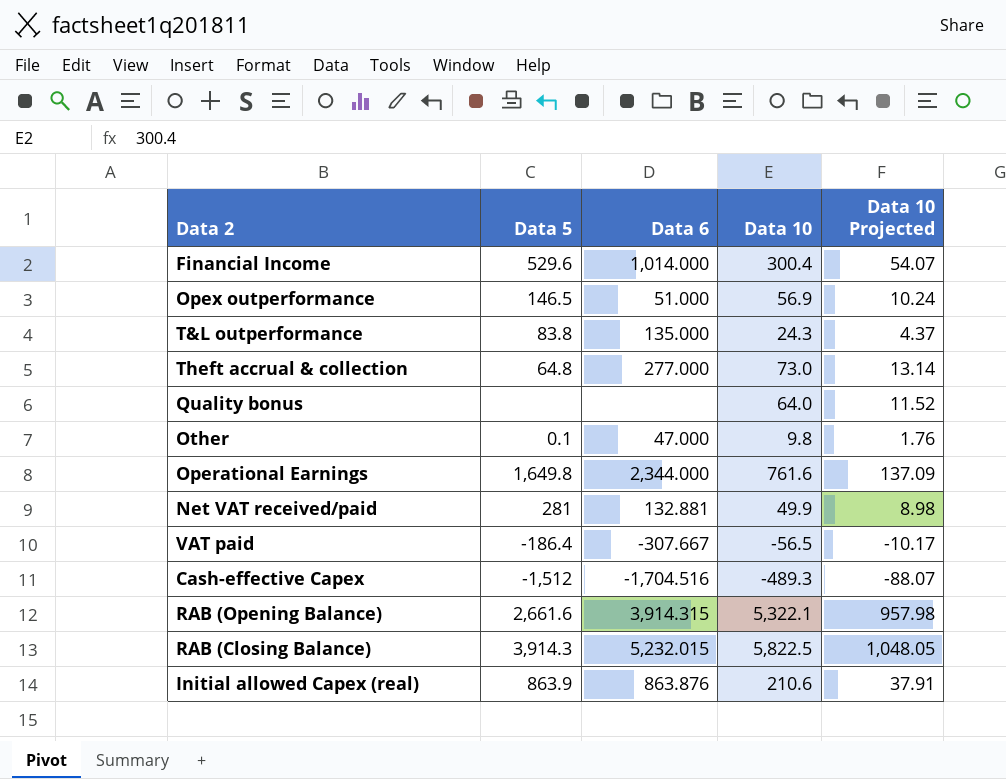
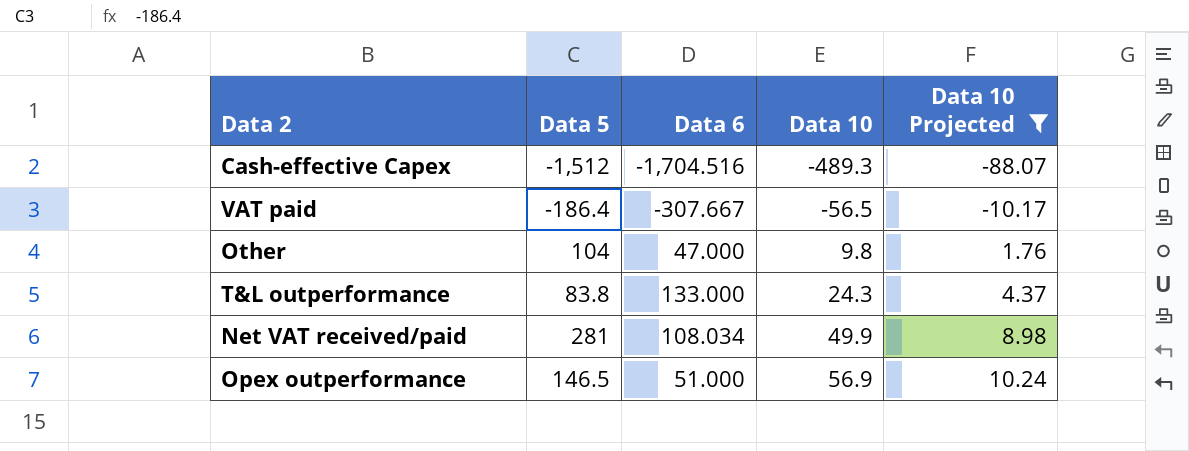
filter: none -> Data 10 Projected <= 10.24
row order: none -> Data 10 ascending
Other | Data 5: 0.1 -> 104
T&L outperformance | Data 6: 135.000 -> 133.000
Net VAT received/paid | Data 6: 132.881 -> 108.034

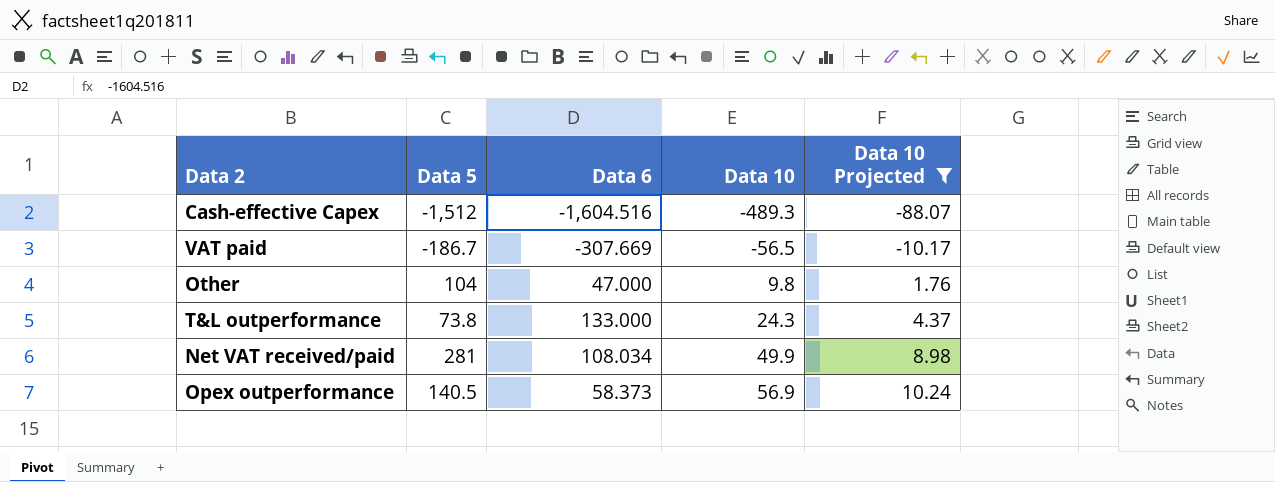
Cash-effective Capex | Data 6: -1,704.516 -> -1,604.516
VAT paid | Data 5: -186.4 -> -186.7
VAT paid | Data 6: -307.667 -> -307.669
T&L outperformance | Data 5: 83.8 -> 73.8
Opex outperformance | Data 5: 146.5 -> 140.5
Opex outperformance | Data 6: 51.000 -> 58.373

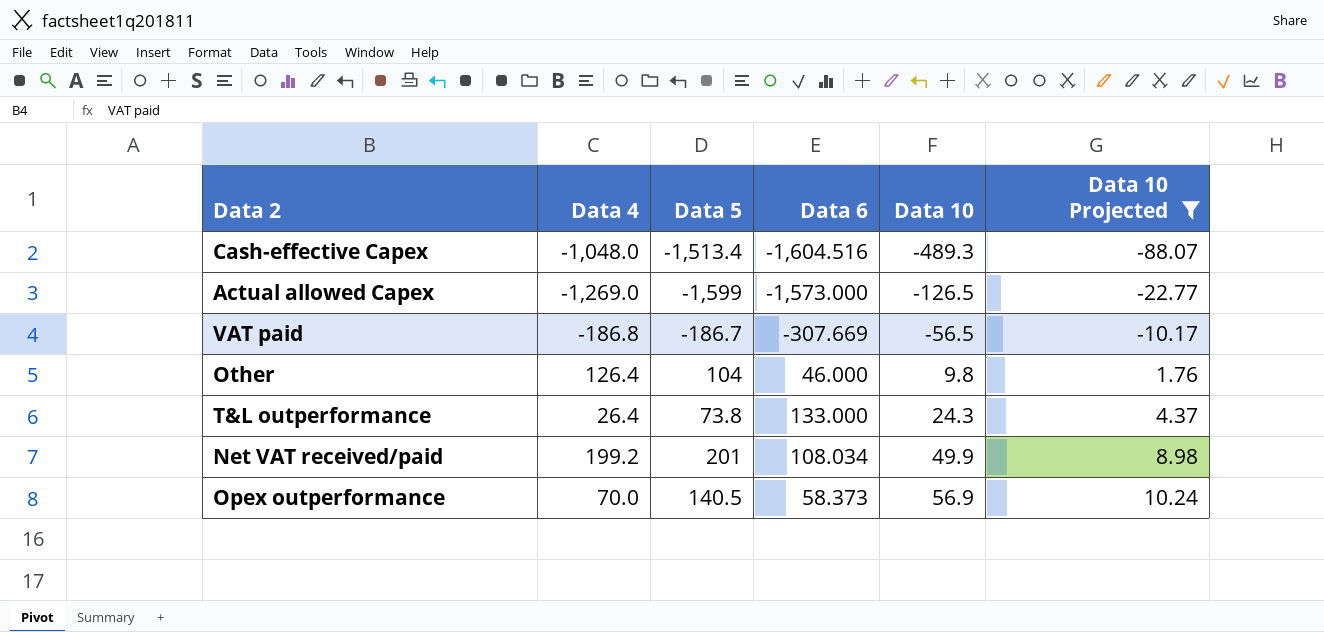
column Data 4 | position: none -> 2
Cash-effective Capex | Data 5: -1,512 -> -1,513.4
row Actual allowed Capex: none -> -1,269.0 | -1,599 | -1,573.000 | -126.5 | -22.77
Other | Data 6: 47.000 -> 46.000
Net VAT received/paid | Data 5: 281 -> 201

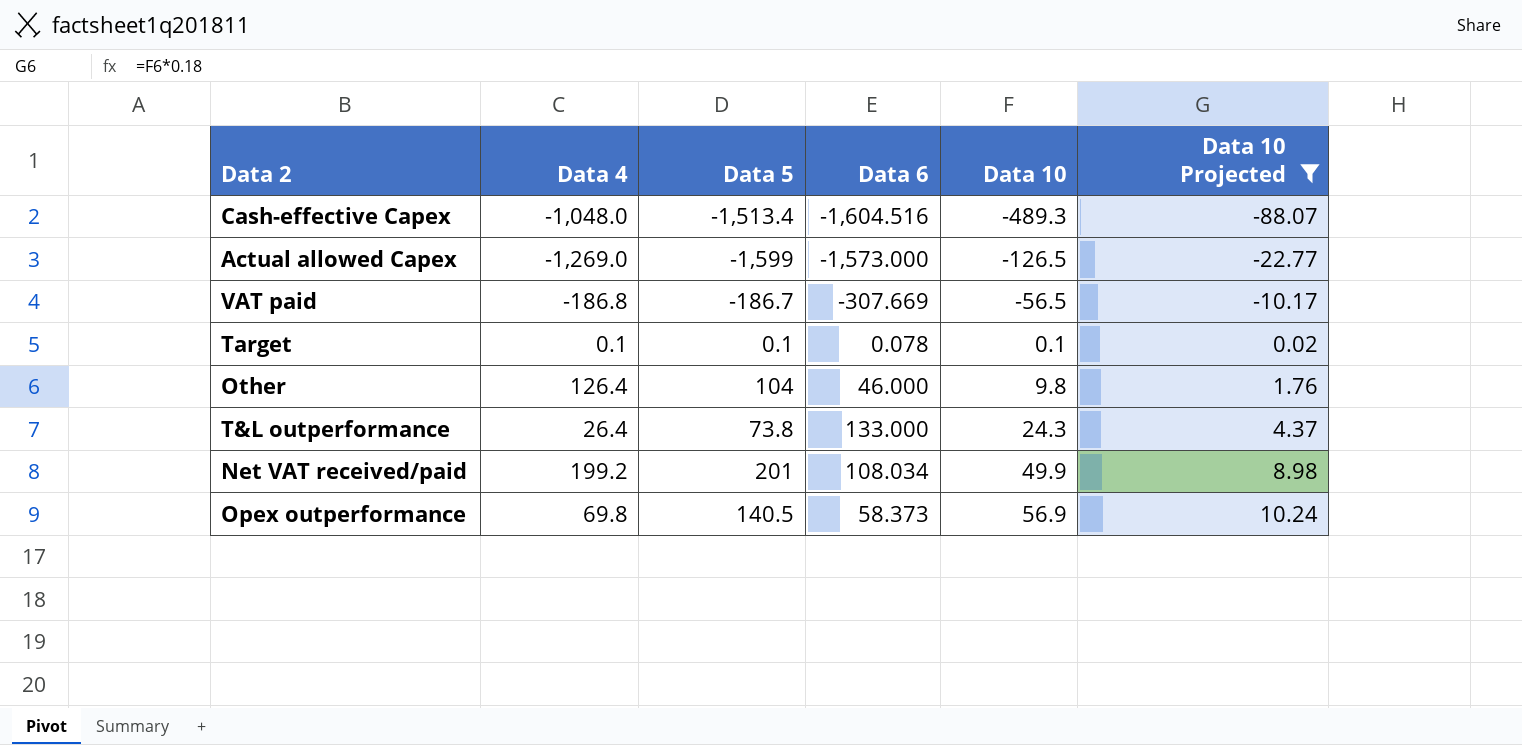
row Target: none -> 0.1 | 0.1 | 0.078 | 0.1 | 0.02
Opex outperformance | Data 4: 70.0 -> 69.8

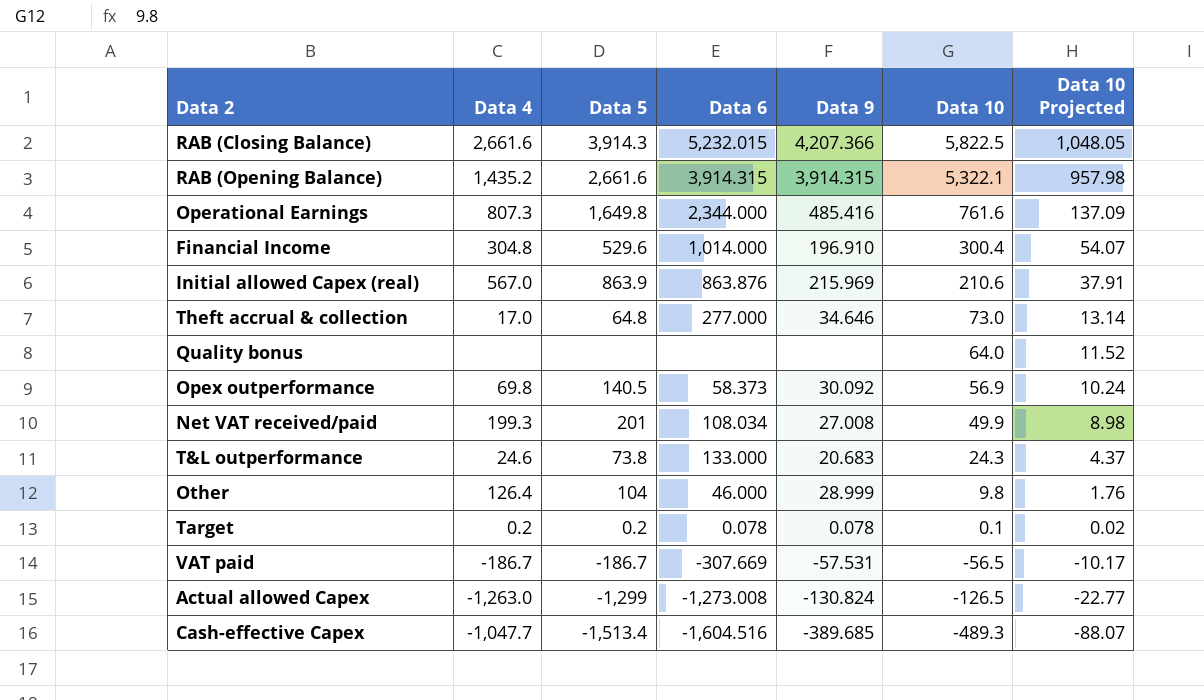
filter: Data 10 Projected <= 10.24 -> none
row order: Data 10 ascending -> Data 10 descending
column Data 9 | position: none -> 5
Net VAT received/paid | Data 4: 199.2 -> 199.3
T&L outperformance | Data 4: 26.4 -> 24.6
Target | Data 4: 0.1 -> 0.2
Target | Data 5: 0.1 -> 0.2
VAT paid | Data 4: -186.8 -> -186.7
Actual allowed Capex | Data 4: -1,269.0 -> -1,263.0
Actual allowed Capex | Data 5: -1,599 -> -1,299
Actual allowed Capex | Data 6: -1,573.000 -> -1,273.008
Cash-effective Capex | Data 4: -1,048.0 -> -1,047.7

